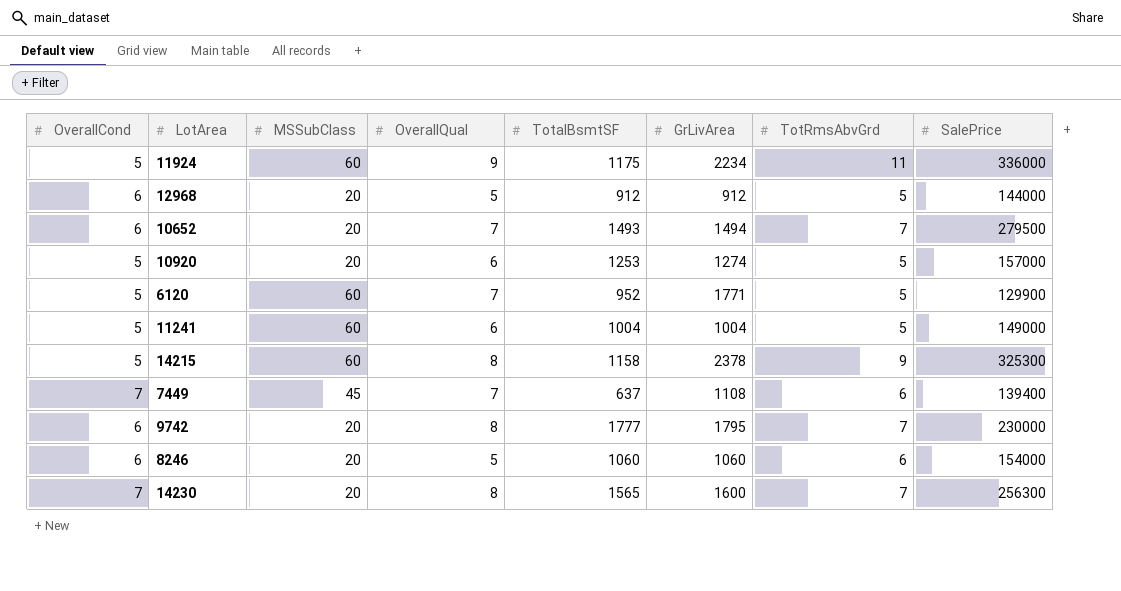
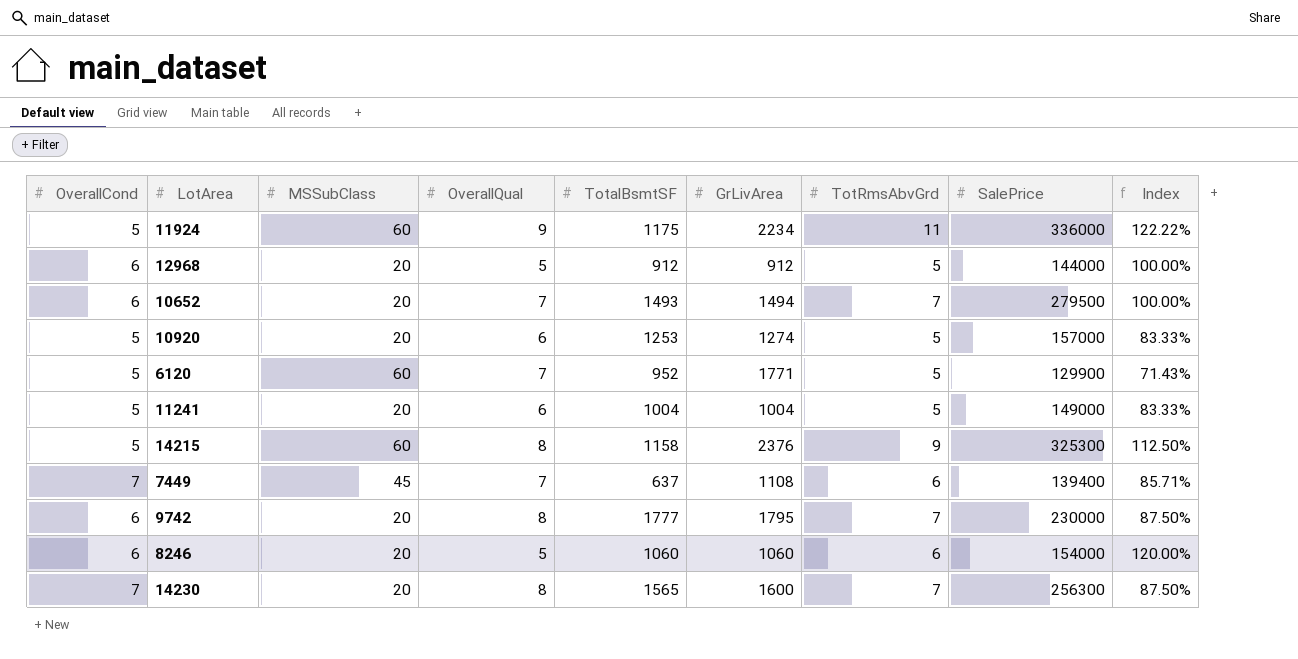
column Index | formula: none -> [TotRmsAbvGrd] / [OverallQual]
11241 | MSSubClass: 60 -> 20
14215 | GrLivArea: 2378 -> 2376

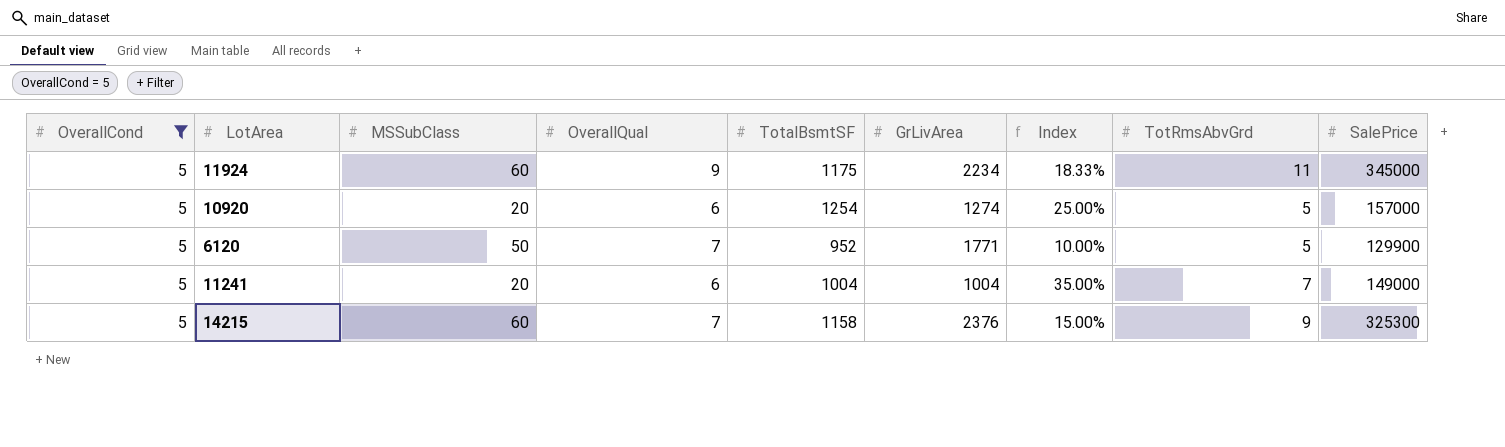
filter: none -> OverallCond = 5
column Index | formula: [TotRmsAbvGrd] / [OverallQual] -> [TotRmsAbvGrd] / [MSSubClass]
column Index | position: 9 -> 7
11924 | SalePrice: 336000 -> 345000
10920 | TotalBsmtSF: 1253 -> 1254
6120 | MSSubClass: 60 -> 50
11241 | TotRmsAbvGrd: 5 -> 7
14215 | OverallQual: 8 -> 7

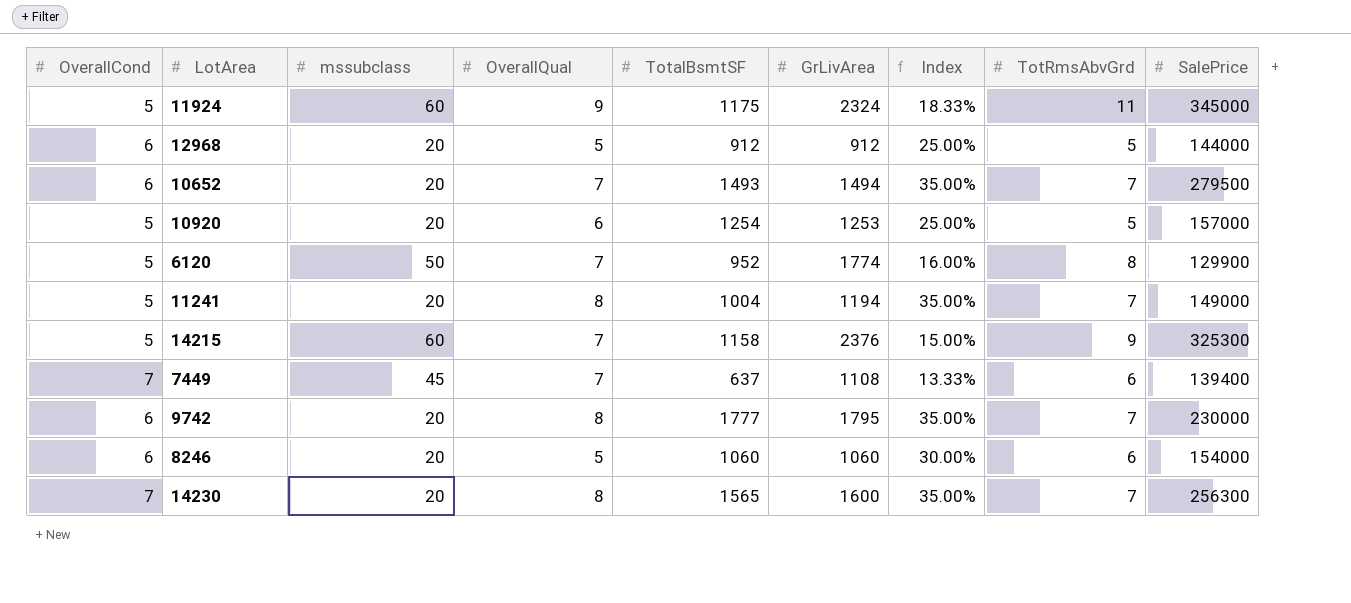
filter: OverallCond = 5 -> none
column name: MSSubClass -> mssubclass
11924 | GrLivArea: 2234 -> 2324
10920 | GrLivArea: 1274 -> 1253
6120 | GrLivArea: 1771 -> 1774
6120 | Index: 10.00% -> 16.00%
6120 | TotRmsAbvGrd: 5 -> 8
11241 | OverallQual: 6 -> 8
11241 | GrLivArea: 1004 -> 1194

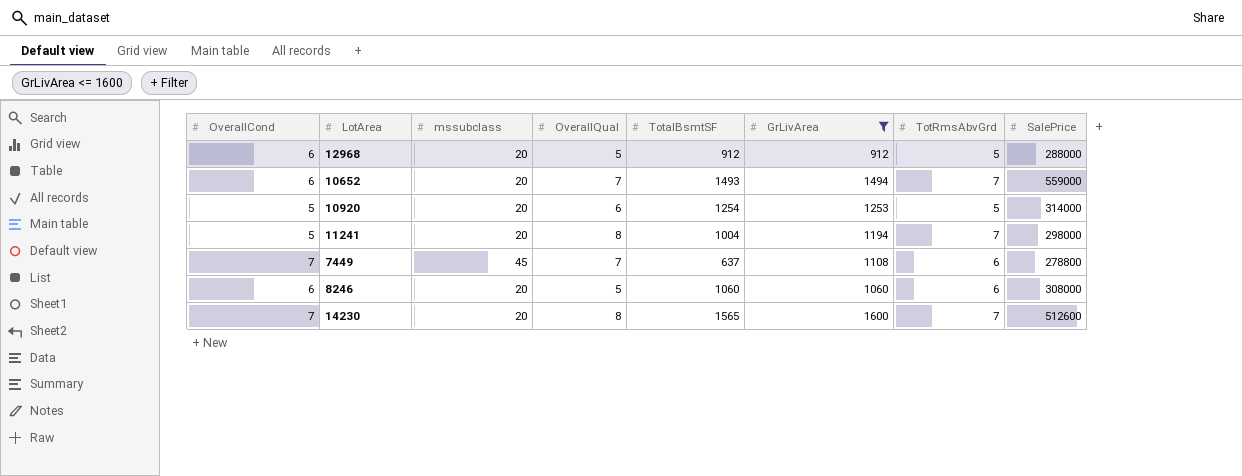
filter: none -> GrLivArea <= 1600
column Index | formula: [TotRmsAbvGrd] / [mssubclass] -> none
12968 | SalePrice: 144000 -> 288000
10652 | SalePrice: 279500 -> 559000
10920 | SalePrice: 157000 -> 314000
11241 | SalePrice: 149000 -> 298000
7449 | SalePrice: 139400 -> 278800
8246 | SalePrice: 154000 -> 308000
14230 | SalePrice: 256300 -> 512600

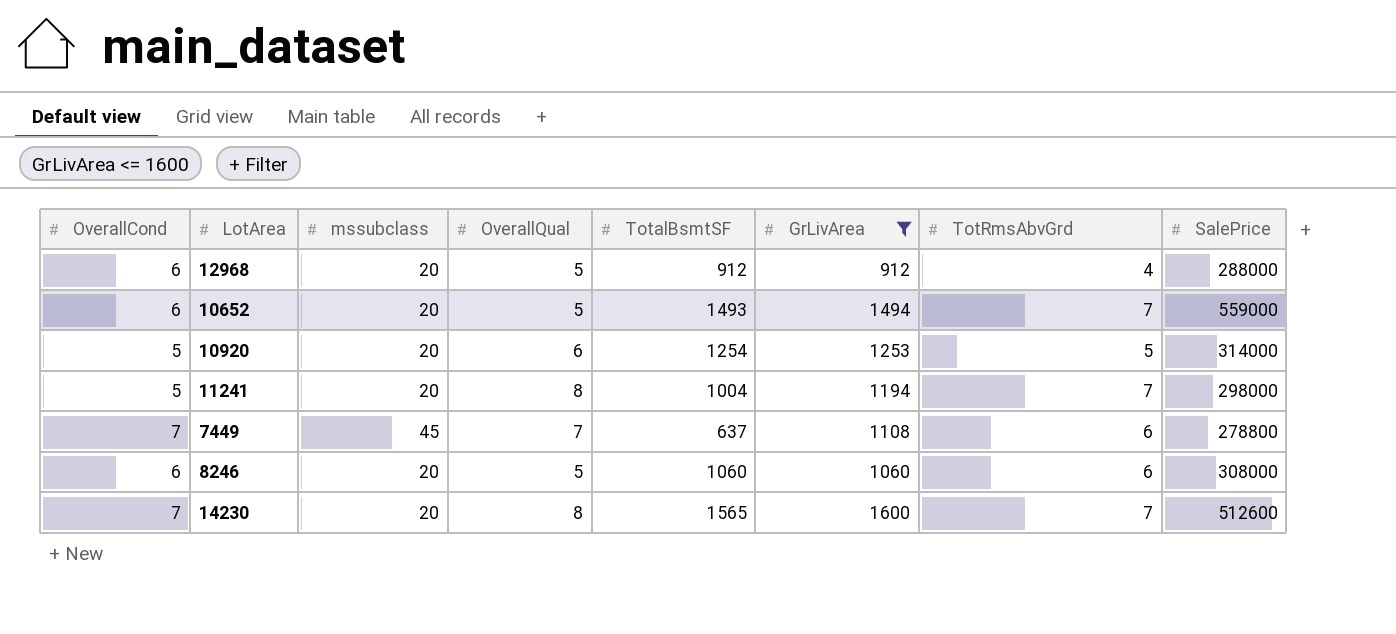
12968 | TotRmsAbvGrd: 5 -> 4
10652 | OverallQual: 7 -> 5

